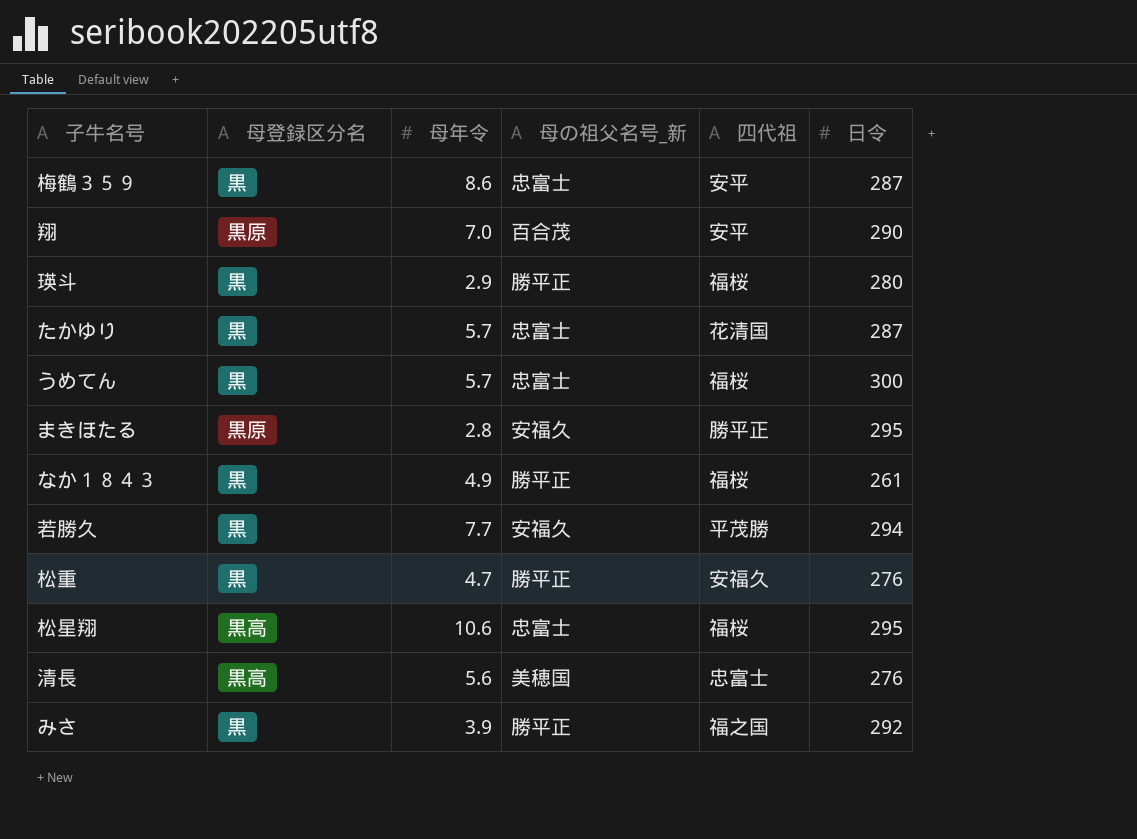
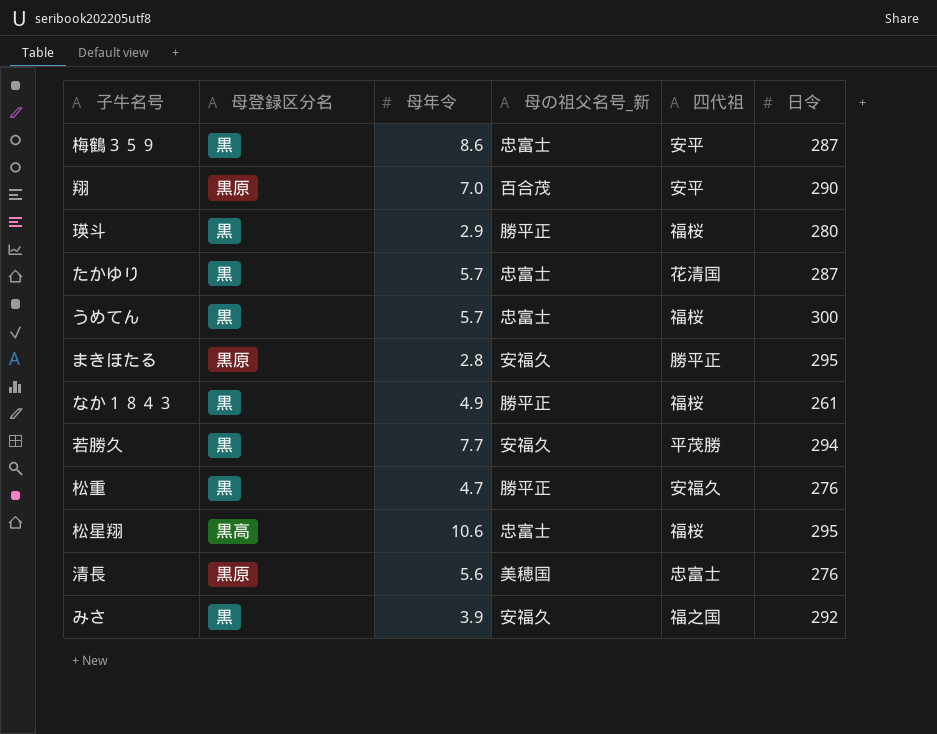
清長 | 母登録区分名: 黒高 -> 黒原
みさ | 母の祖父名号_新: 勝平正 -> 安福久

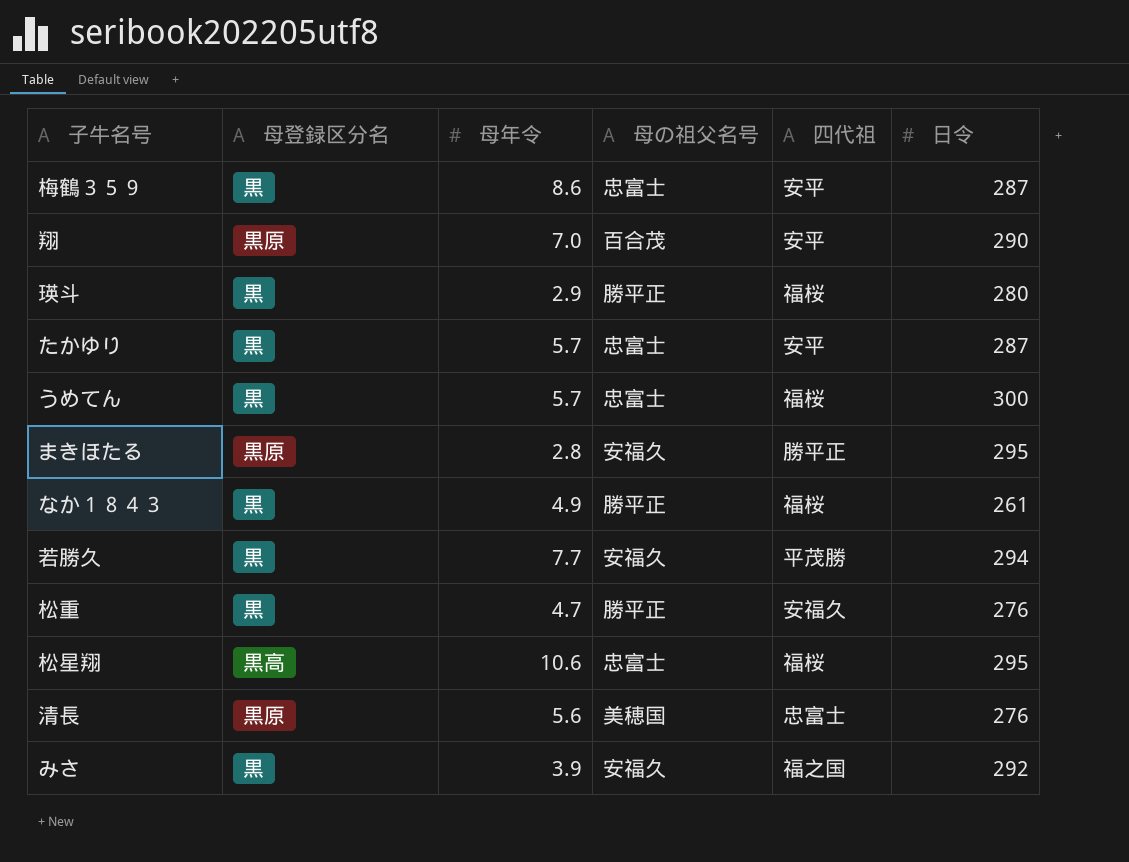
column name: 母の祖父名号_新 -> 母の祖父名号
たかゆり | 四代祖: 花清国 -> 安平

